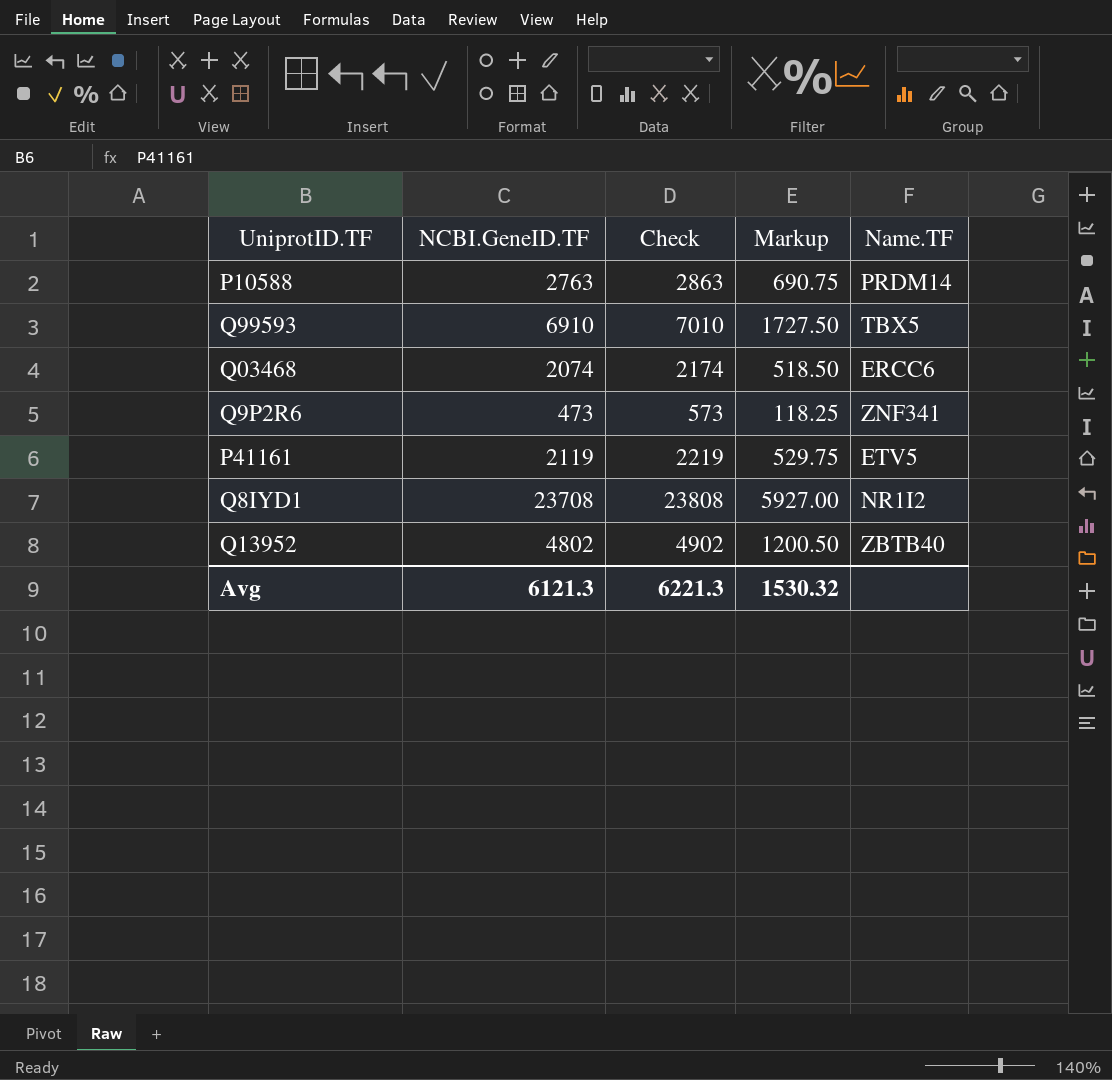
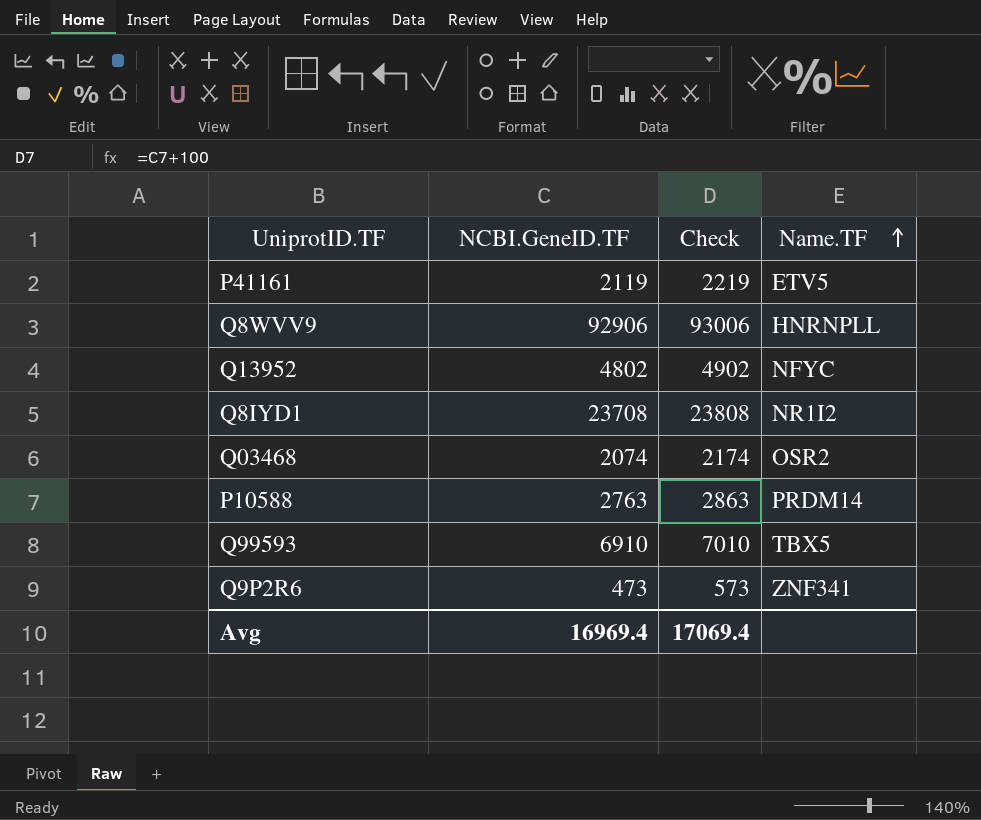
row order: none -> Name.TF ascending
column Markup | formula: [NCBI.GeneID.TF] * 0.25 -> none
row Q8WVV9: none -> 92906 | 93006 | HNRNPLL
Q13952 | Name.TF: ZBTB40 -> NFYC
Q03468 | Name.TF: ERCC6 -> OSR2
Avg | NCBI.GeneID.TF: 6121.3 -> 16969.4
Avg | Check: 6221.3 -> 17069.4

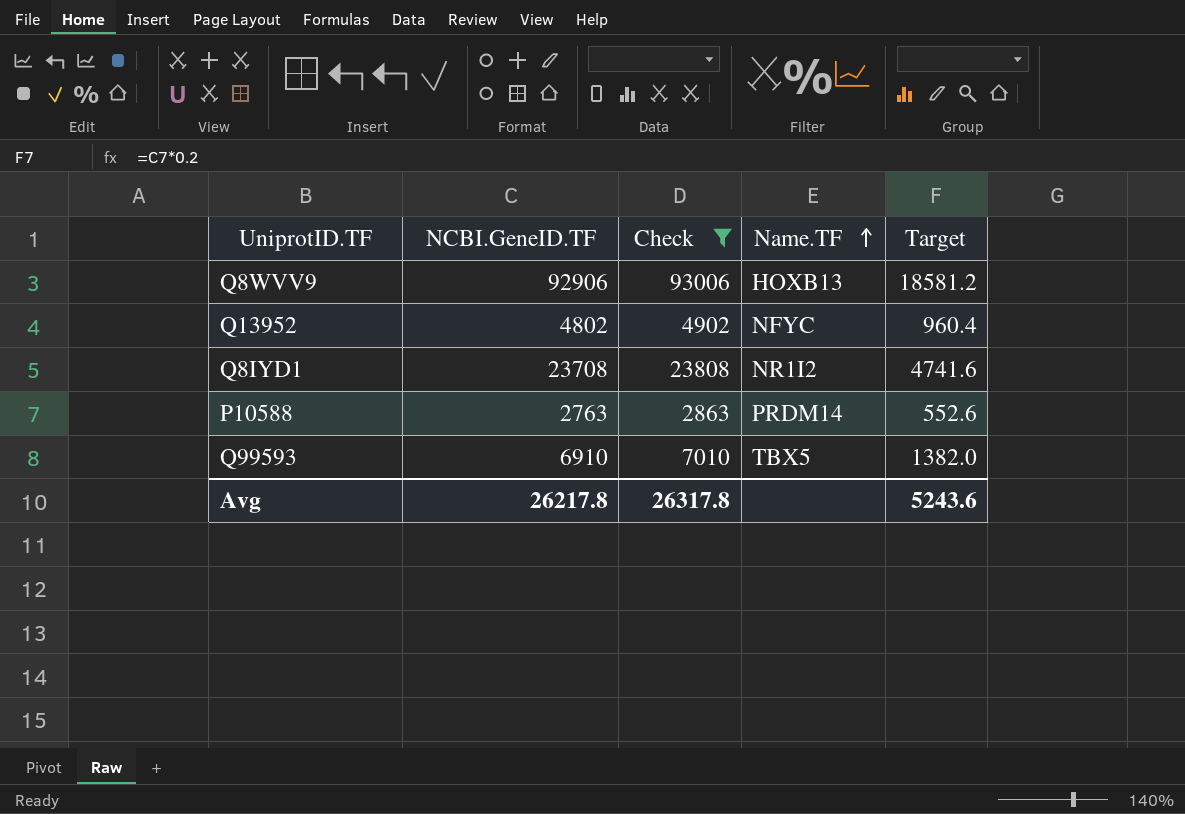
filter: none -> Check >= 2863
column Target | formula: none -> [NCBI.GeneID.TF] * 0.2
Q8WVV9 | Name.TF: HNRNPLL -> HOXB13
Avg | NCBI.GeneID.TF: 16969.4 -> 26217.8
Avg | Check: 17069.4 -> 26317.8

